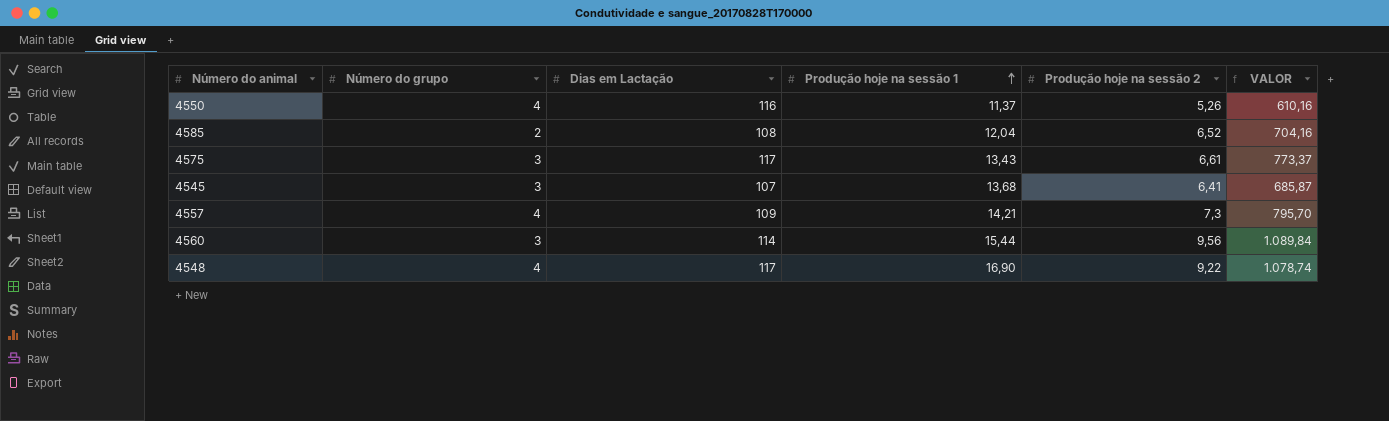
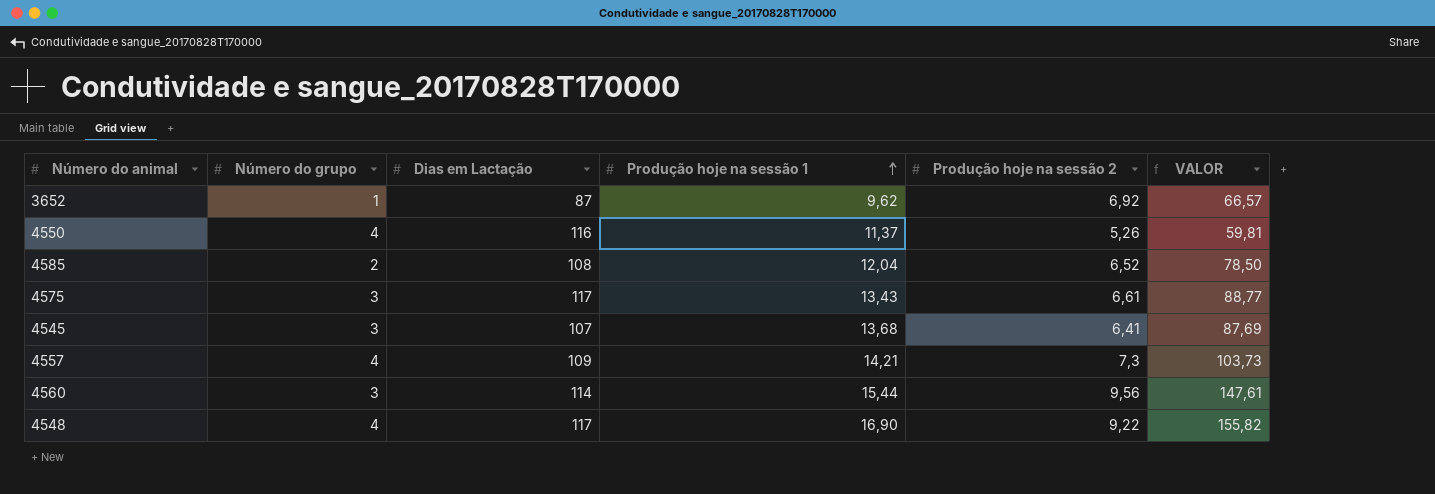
column VALOR | formula: [Dias em Lactação] * [Produção hoje na sessão 2] -> [Produção hoje na sessão 1] * [Produção hoje na sessão 2]
row 3652: none -> 1 | 87 | 9,62 | 6,92 | 66,57

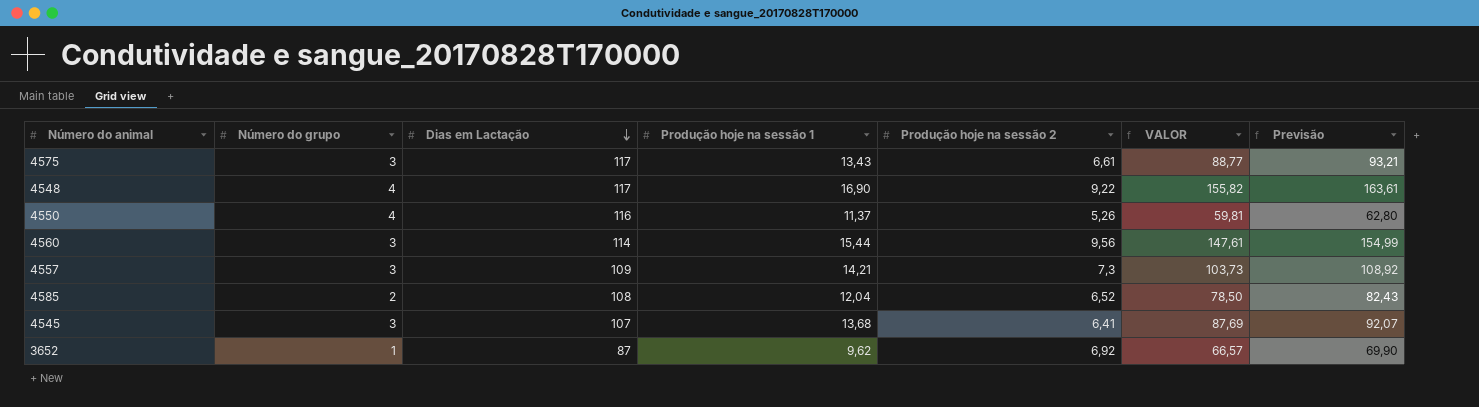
row order: Produção hoje na sessão 1 ascending -> Dias em Lactação descending
column Previsão | formula: none -> [VALOR] * 1,05
4557 | Número do grupo: 4 -> 3

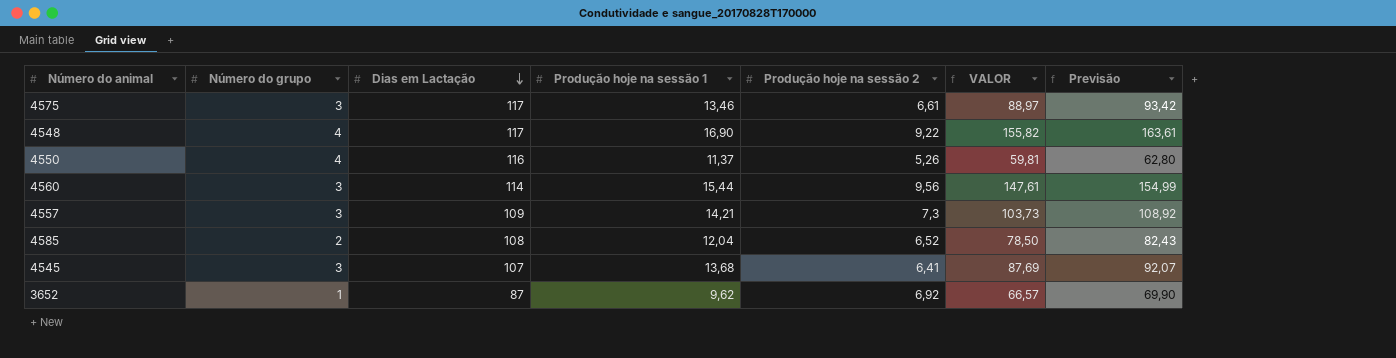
4575 | Produção hoje na sessão 1: 13,43 -> 13,46
4575 | VALOR: 88,77 -> 88,97
4575 | Previsão: 93,21 -> 93,42

